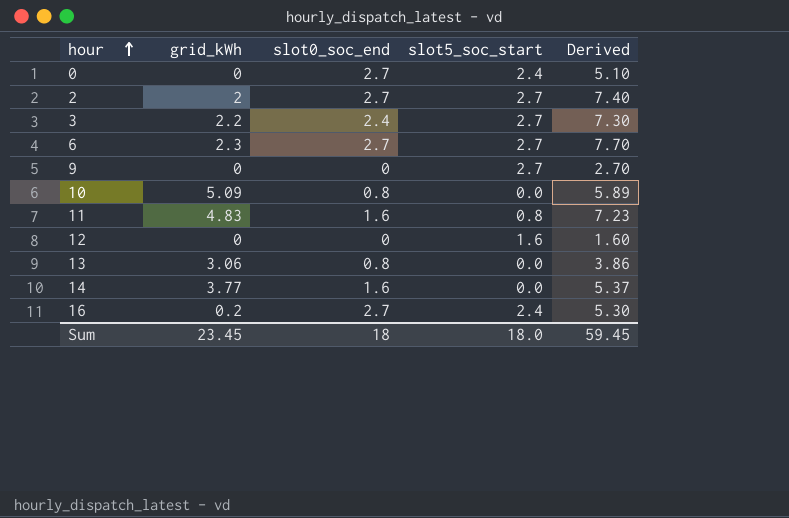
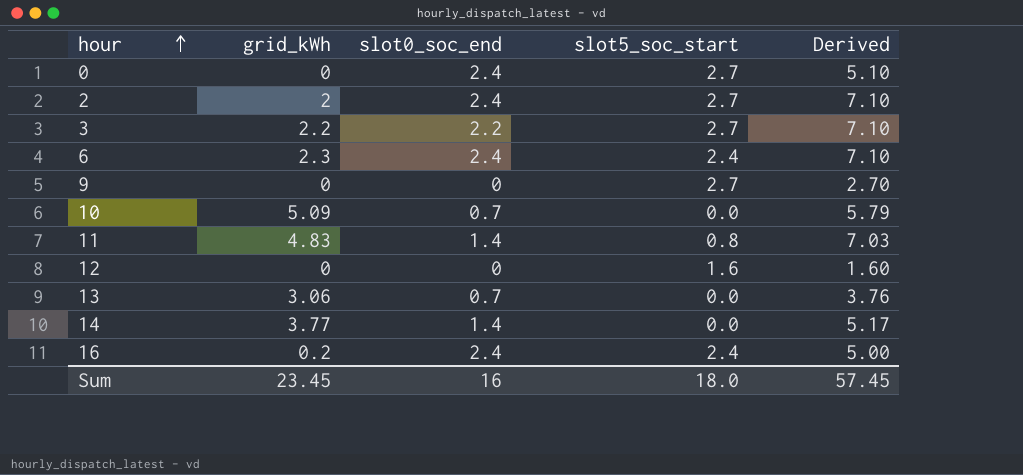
0 | slot0_soc_end: 2.7 -> 2.4
0 | slot5_soc_start: 2.4 -> 2.7
2 | slot0_soc_end: 2.7 -> 2.4
2 | Derived: 7.40 -> 7.10
3 | slot0_soc_end: 2.4 -> 2.2
3 | Derived: 7.30 -> 7.10
6 | slot0_soc_end: 2.7 -> 2.4
6 | slot5_soc_start: 2.7 -> 2.4
6 | Derived: 7.70 -> 7.10
10 | slot0_soc_end: 0.8 -> 0.7
10 | Derived: 5.89 -> 5.79
11 | slot0_soc_end: 1.6 -> 1.4
11 | Derived: 7.23 -> 7.03
13 | slot0_soc_end: 0.8 -> 0.7
13 | Derived: 3.86 -> 3.76
14 | slot0_soc_end: 1.6 -> 1.4
14 | Derived: 5.37 -> 5.17
16 | slot0_soc_end: 2.7 -> 2.4
16 | Derived: 5.30 -> 5.00
Sum | slot0_soc_end: 18 -> 16
Sum | Derived: 59.45 -> 57.45

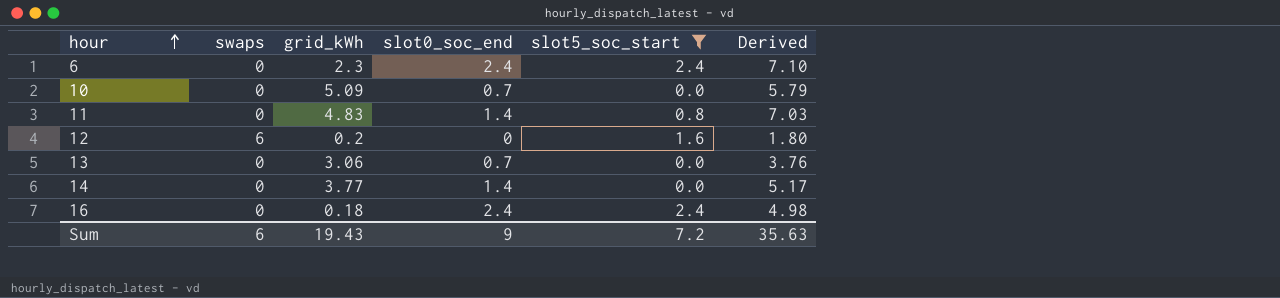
filter: none -> slot5_soc_start != 2.7
column swaps | position: none -> 2
12 | grid_kWh: 0 -> 0.2
12 | Derived: 1.60 -> 1.80
16 | grid_kWh: 0.2 -> 0.18
16 | Derived: 5.00 -> 4.98
Sum | grid_kWh: 23.45 -> 19.43
Sum | slot0_soc_end: 16 -> 9
Sum | slot5_soc_start: 18.0 -> 7.2
Sum | Derived: 57.45 -> 35.63

